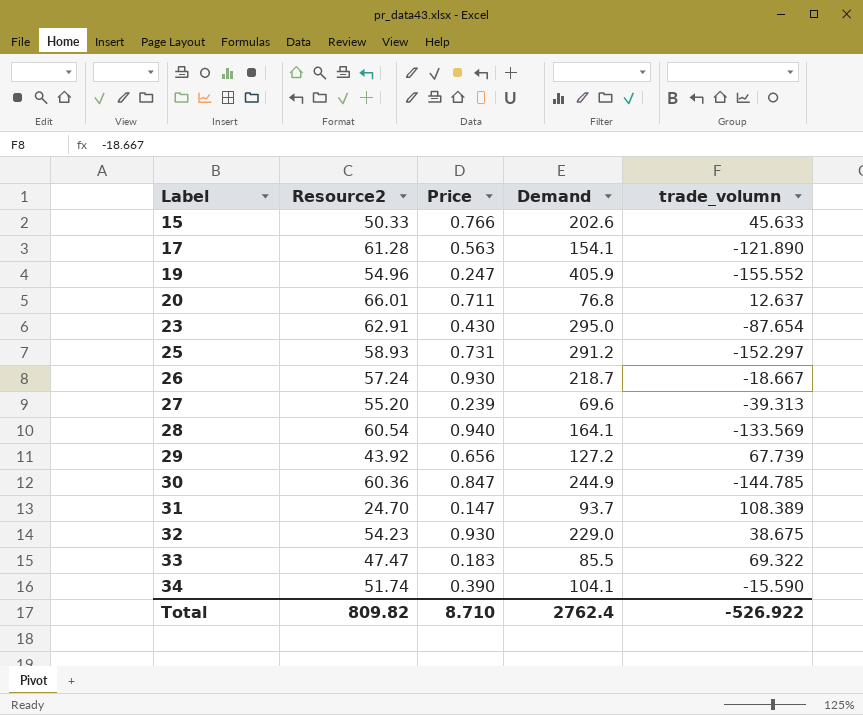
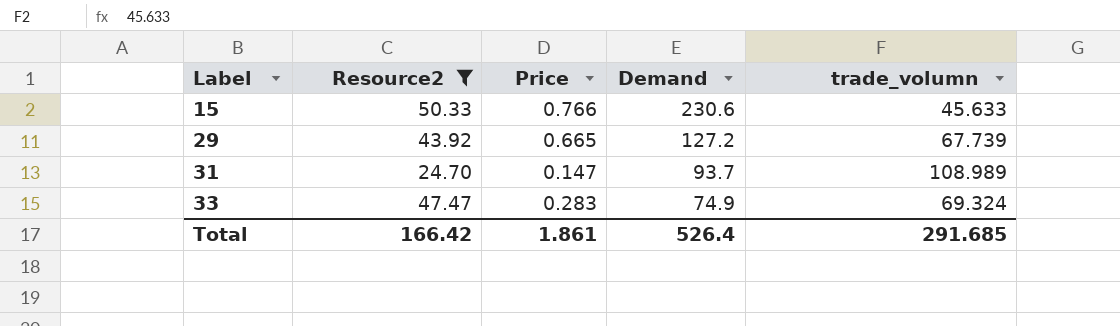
filter: none -> Resource2 <= 50.33
15 | Demand: 202.6 -> 230.6
29 | Price: 0.656 -> 0.665
31 | trade_volumn: 108.389 -> 108.989
33 | Price: 0.183 -> 0.283
33 | Demand: 85.5 -> 74.9
33 | trade_volumn: 69.322 -> 69.324
Total | Resource2: 809.82 -> 166.42
Total | Price: 8.710 -> 1.861
Total | Demand: 2762.4 -> 526.4
Total | trade_volumn: -526.922 -> 291.685

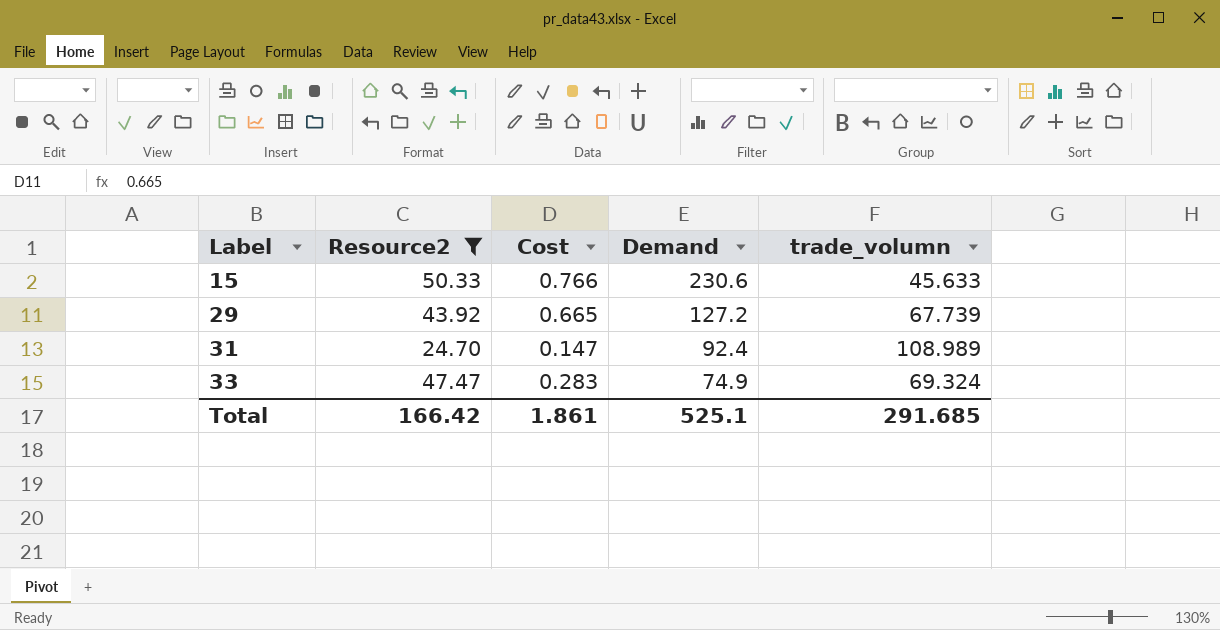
column name: Price -> Cost
31 | Demand: 93.7 -> 92.4
Total | Demand: 526.4 -> 525.1

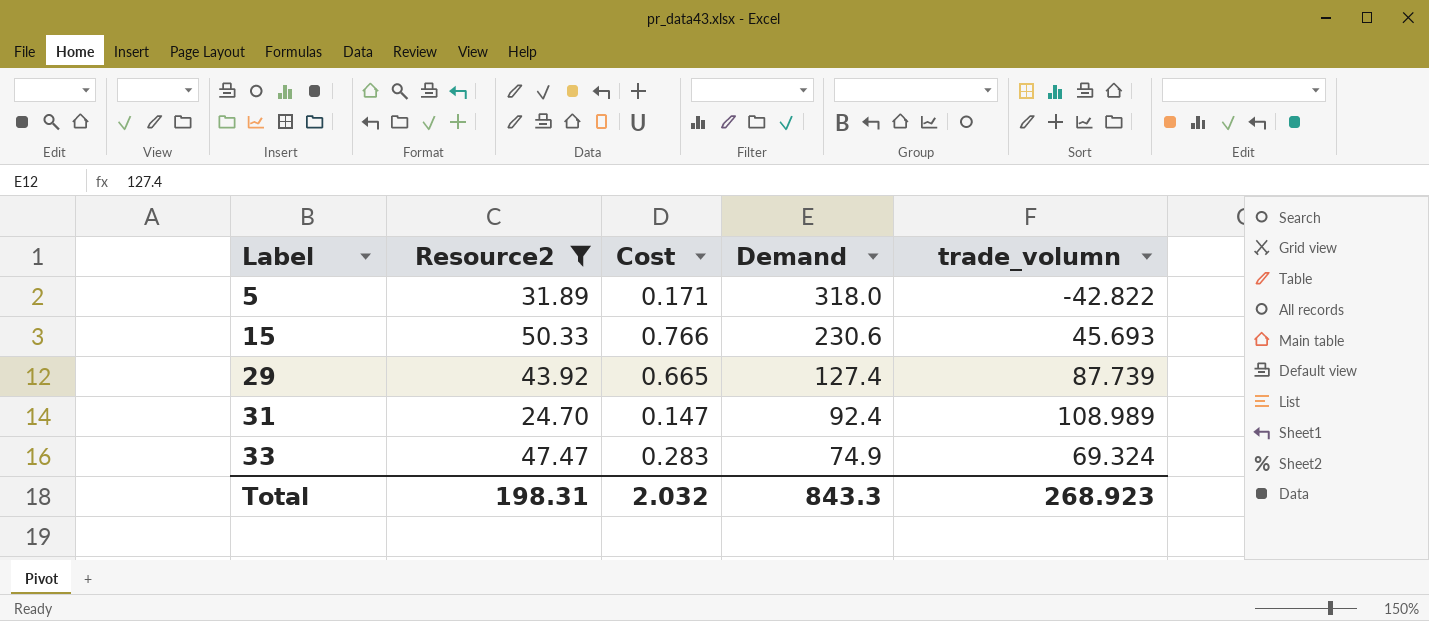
row 5: none -> 31.89 | 0.171 | 318.0 | -42.822
15 | trade_volumn: 45.633 -> 45.693
29 | Demand: 127.2 -> 127.4
29 | trade_volumn: 67.739 -> 87.739
Total | Resource2: 166.42 -> 198.31
Total | Cost: 1.861 -> 2.032
Total | Demand: 525.1 -> 843.3
Total | trade_volumn: 291.685 -> 268.923

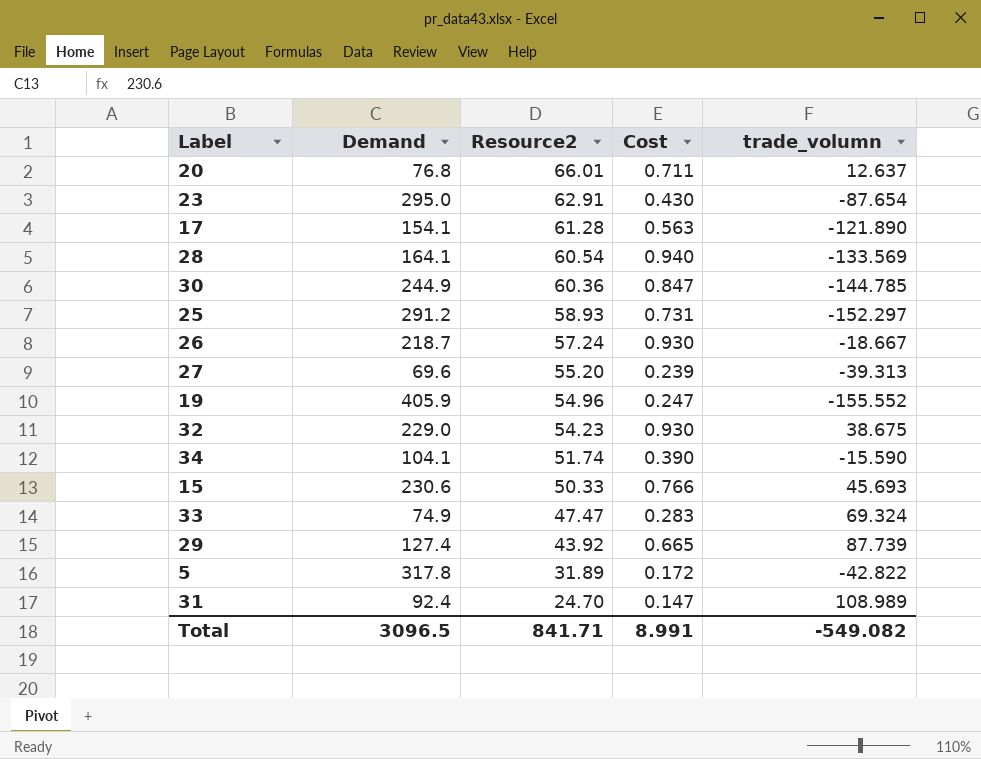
filter: Resource2 <= 50.33 -> none
row order: Label ascending -> Resource2 descending
column Demand | position: 4 -> 2
5 | Demand: 318.0 -> 317.8
5 | Cost: 0.171 -> 0.172
Total | Demand: 843.3 -> 3096.5
Total | Resource2: 198.31 -> 841.71
Total | Cost: 2.032 -> 8.991
Total | trade_volumn: 268.923 -> -549.082

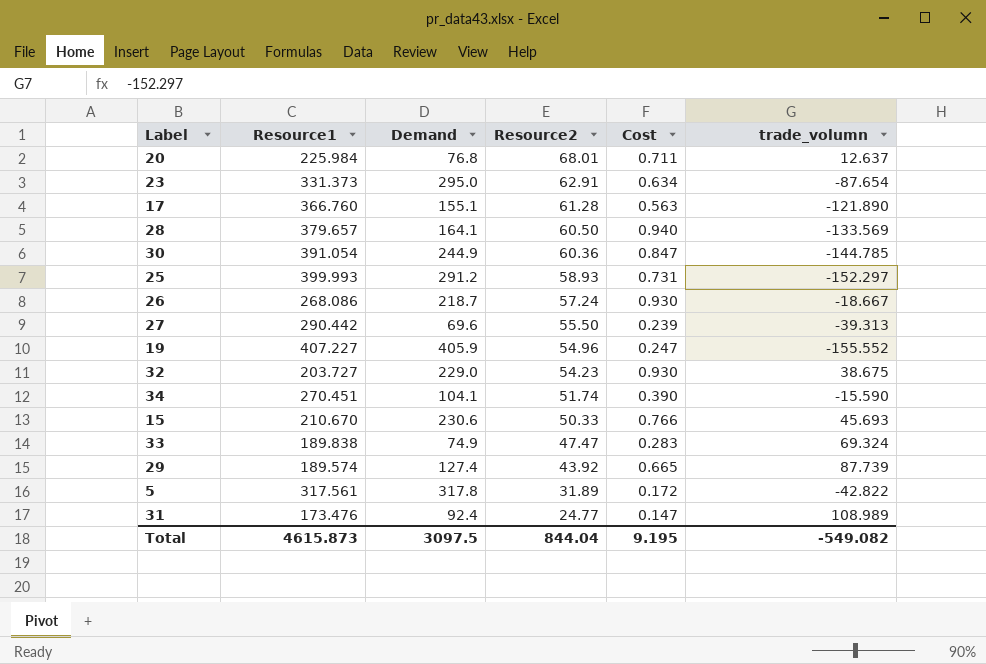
column Resource1 | position: none -> 2
20 | Resource2: 66.01 -> 68.01
23 | Cost: 0.430 -> 0.634
17 | Demand: 154.1 -> 155.1
28 | Resource2: 60.54 -> 60.50
27 | Resource2: 55.20 -> 55.50
31 | Resource2: 24.70 -> 24.77
Total | Demand: 3096.5 -> 3097.5
Total | Resource2: 841.71 -> 844.04
Total | Cost: 8.991 -> 9.195

